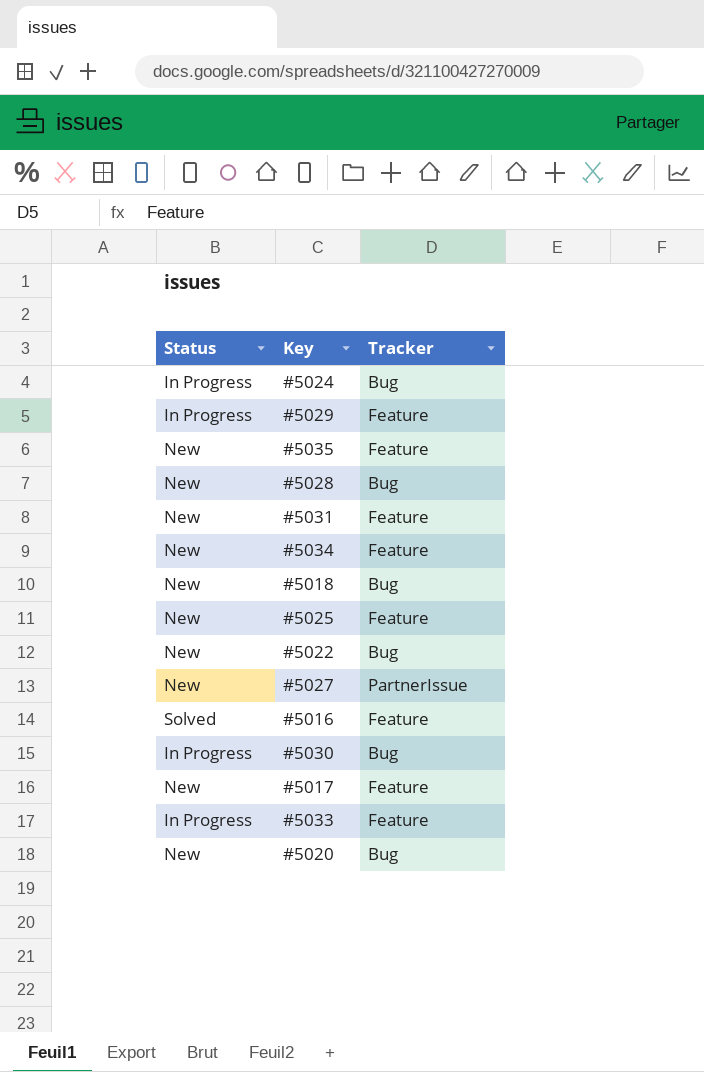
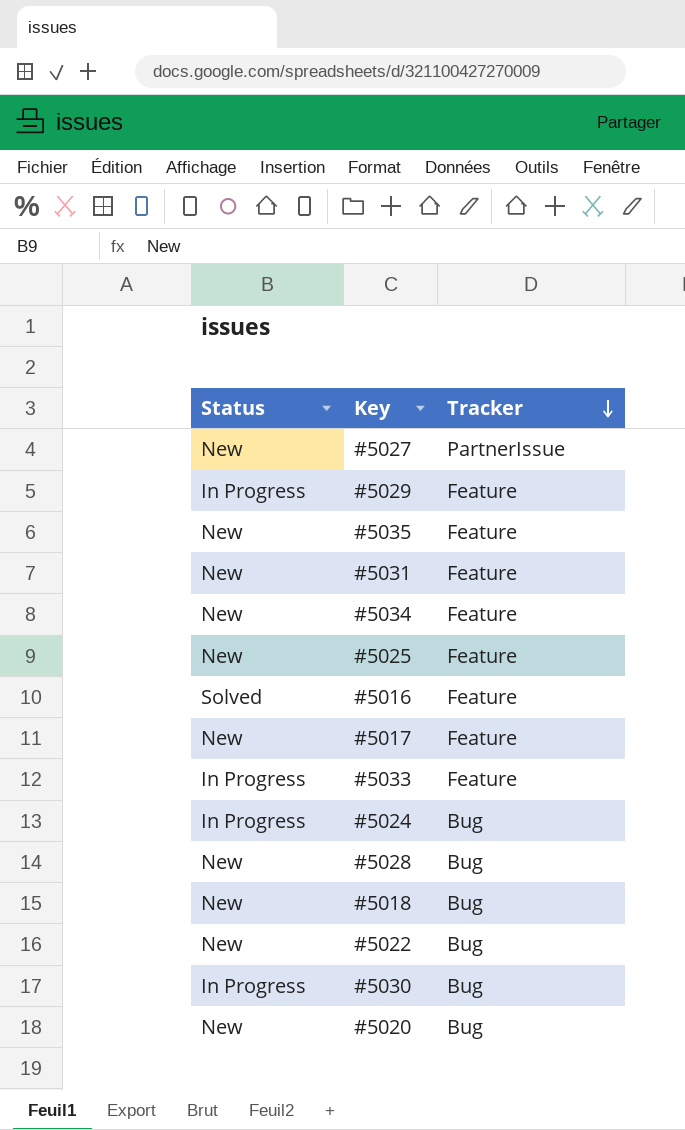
row order: none -> Tracker descending

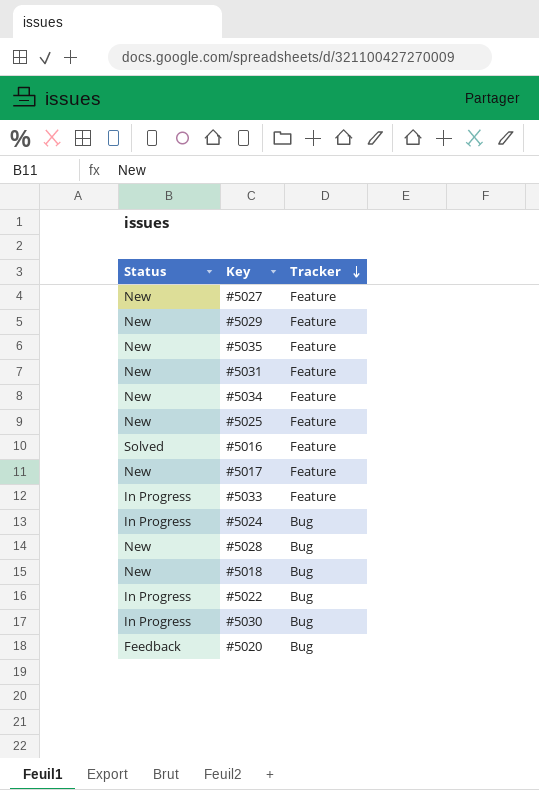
#5027 | Tracker: PartnerIssue -> Feature
#5029 | Status: In Progress -> New
#5022 | Status: New -> In Progress
#5020 | Status: New -> Feedback

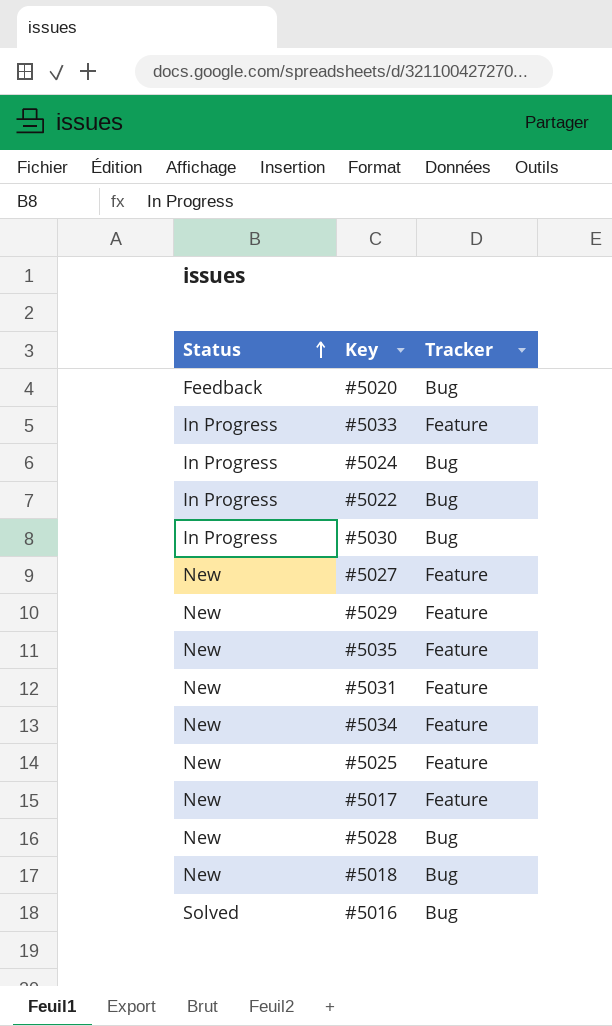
row order: Tracker descending -> Status ascending
#5016 | Tracker: Feature -> Bug

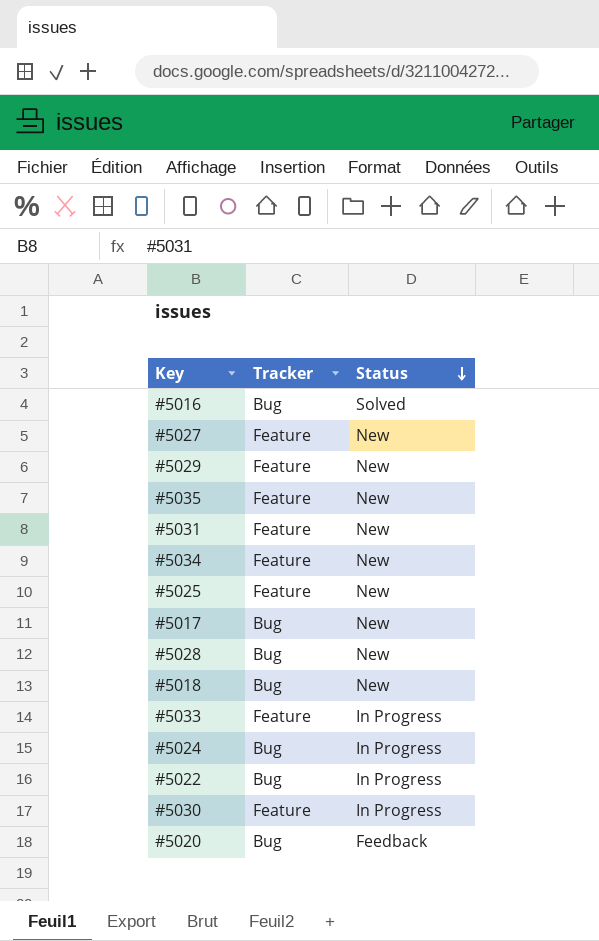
row order: Status ascending -> Status descending
column Status | position: 1 -> 3
#5017 | Tracker: Feature -> Bug
#5030 | Tracker: Bug -> Feature

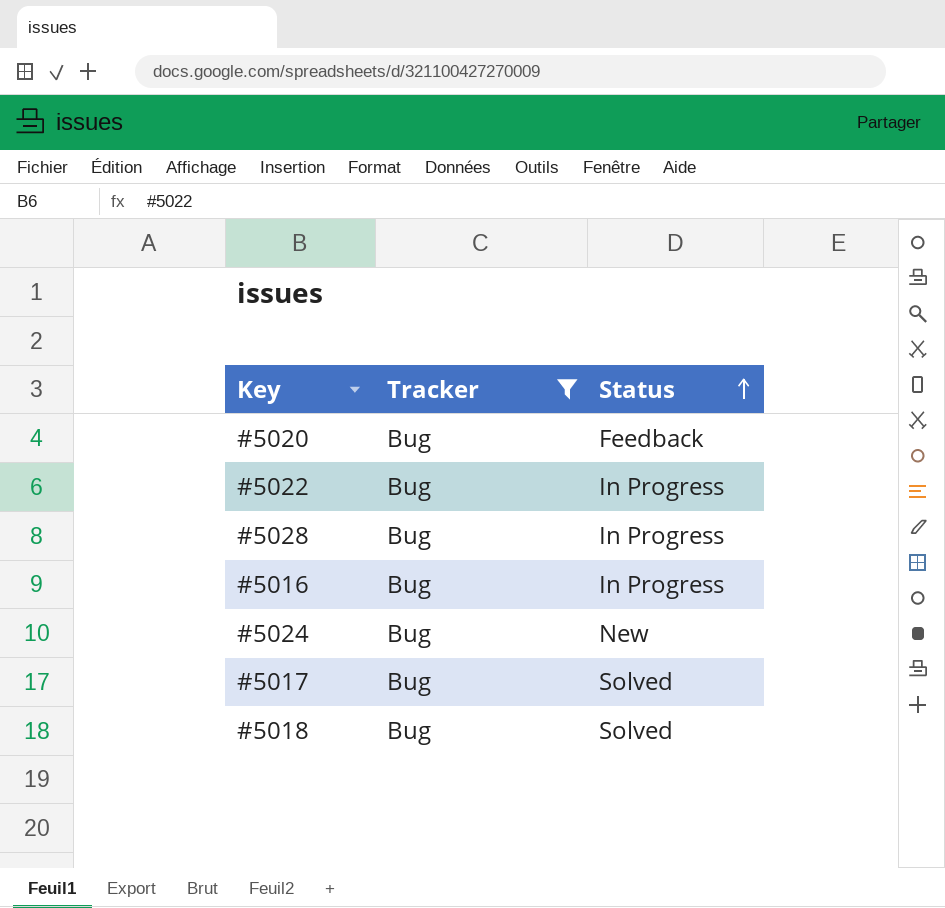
filter: none -> Tracker = Bug
row order: Status descending -> Status ascending
#5028 | Status: New -> In Progress
#5016 | Status: Solved -> In Progress
#5024 | Status: In Progress -> New
#5017 | Status: New -> Solved
#5018 | Status: New -> Solved

